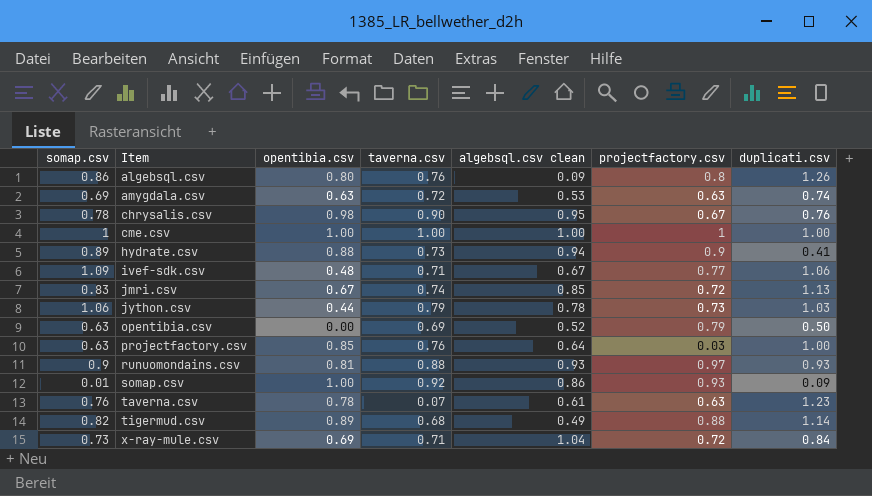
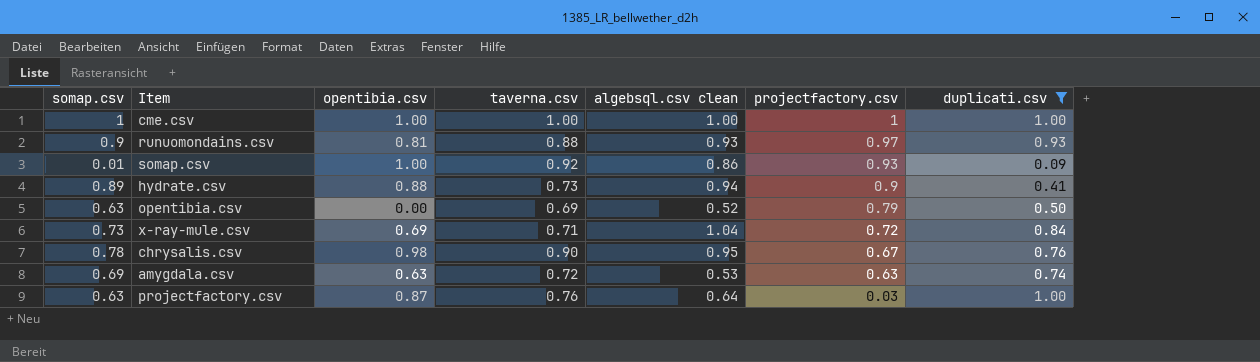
filter: none -> duplicati.csv <= 1.00
row order: Item ascending -> projectfactory.csv descending
projectfactory.csv | opentibia.csv: 0.85 -> 0.87

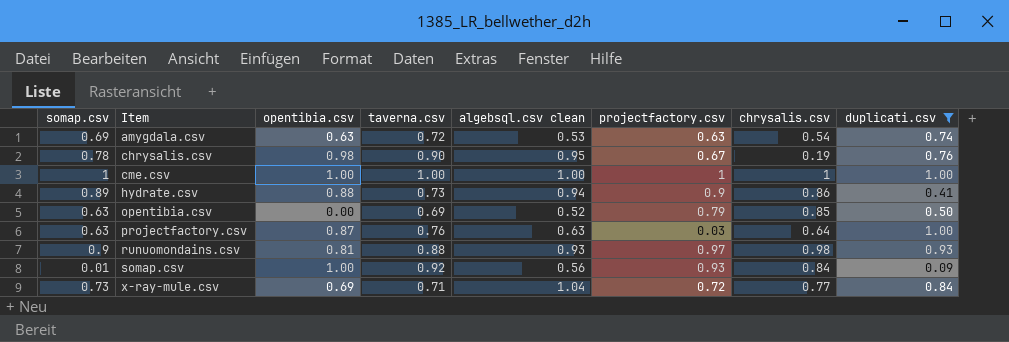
row order: projectfactory.csv descending -> Item ascending
column chrysalis.csv | position: none -> 7
projectfactory.csv | algebsql.csv clean: 0.64 -> 0.63
somap.csv | algebsql.csv clean: 0.86 -> 0.56

